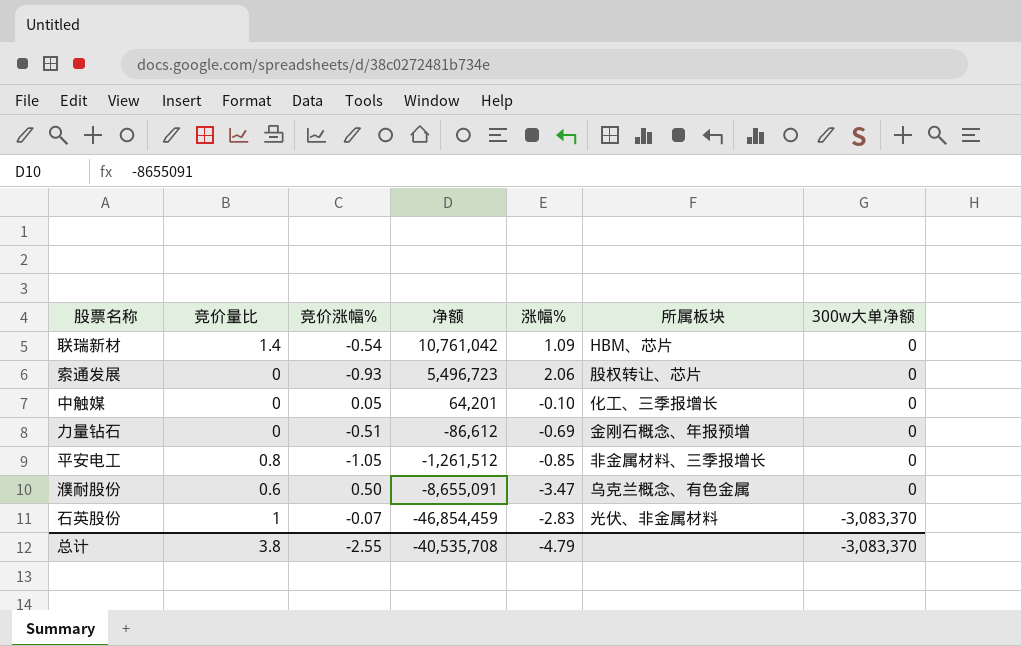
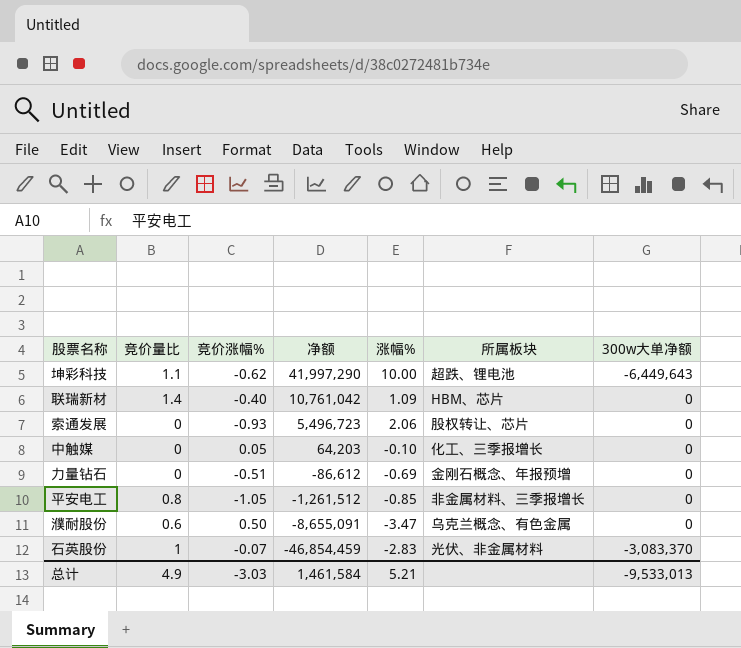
row 坤彩科技: none -> 1.1 | -0.62 | 41,997,290 | 10.00 | 超跌、锂电池 | -6,449,643
联瑞新材 | 竞价涨幅%: -0.54 -> -0.40
中触媒 | 净额: 64,201 -> 64,203
总计 | 竞价量比: 3.8 -> 4.9
总计 | 竞价涨幅%: -2.55 -> -3.03
总计 | 净额: -40,535,708 -> 1,461,584
总计 | 涨幅%: -4.79 -> 5.21
总计 | 300w大单净额: -3,083,370 -> -9,533,013

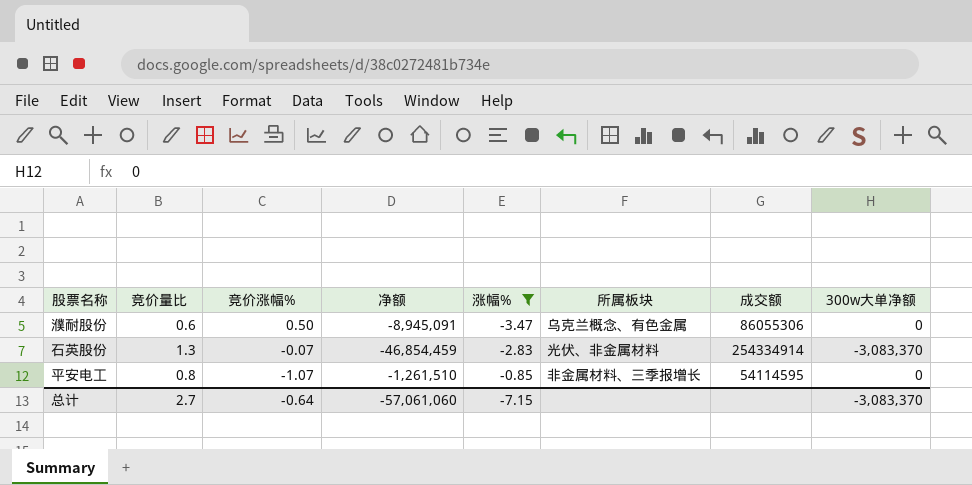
filter: none -> 涨幅% <= -0.85
row order: 净额 descending -> 竞价涨幅% descending
column 成交额 | position: none -> 7
濮耐股份 | 净额: -8,655,091 -> -8,945,091
石英股份 | 竞价量比: 1 -> 1.3
平安电工 | 竞价涨幅%: -1.05 -> -1.07
平安电工 | 净额: -1,261,512 -> -1,261,510
总计 | 竞价量比: 4.9 -> 2.7
总计 | 竞价涨幅%: -3.03 -> -0.64
总计 | 净额: 1,461,584 -> -57,061,060
总计 | 涨幅%: 5.21 -> -7.15
总计 | 300w大单净额: -9,533,013 -> -3,083,370

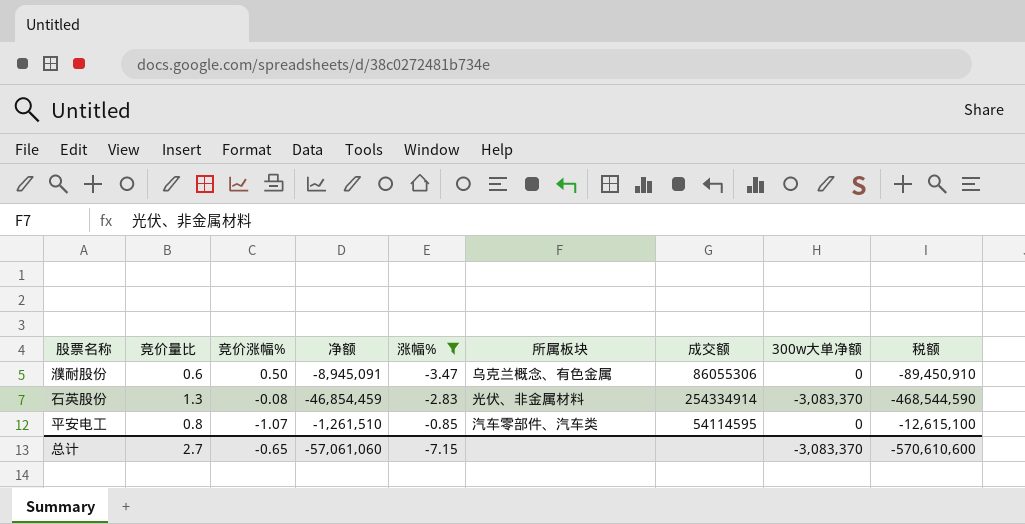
column 税额 | formula: none -> [净额] * 10
石英股份 | 竞价涨幅%: -0.07 -> -0.08
平安电工 | 所属板块: 非金属材料、三季报增长 -> 汽车零部件、汽车类
总计 | 竞价涨幅%: -0.64 -> -0.65

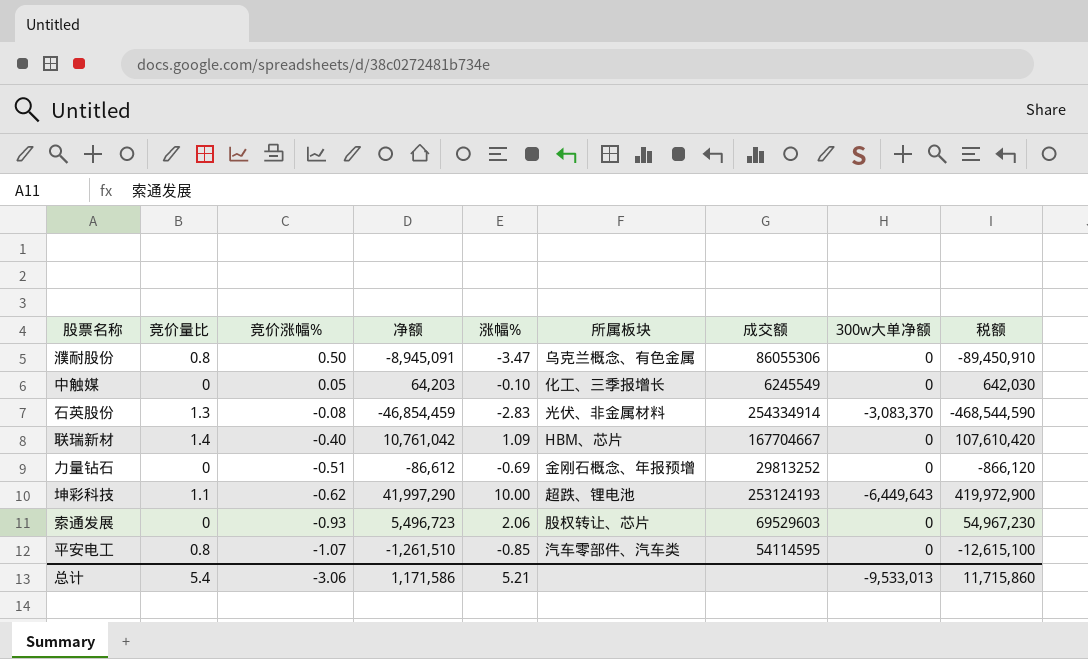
filter: 涨幅% <= -0.85 -> none
濮耐股份 | 竞价量比: 0.6 -> 0.8
总计 | 竞价量比: 2.7 -> 5.4
总计 | 竞价涨幅%: -0.65 -> -3.06
总计 | 净额: -57,061,060 -> 1,171,586
总计 | 涨幅%: -7.15 -> 5.21
总计 | 300w大单净额: -3,083,370 -> -9,533,013
总计 | 税额: -570,610,600 -> 11,715,860

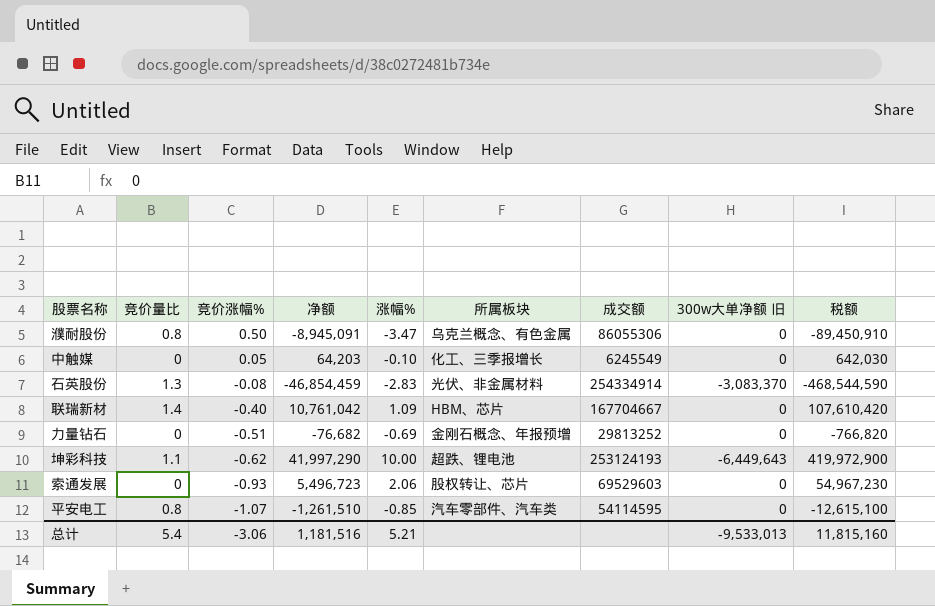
column name: 300w大单净额 -> 300w大单净额 旧
力量钻石 | 净额: -86,612 -> -76,682
力量钻石 | 税额: -866,120 -> -766,820
总计 | 净额: 1,171,586 -> 1,181,516
总计 | 税额: 11,715,860 -> 11,815,160

